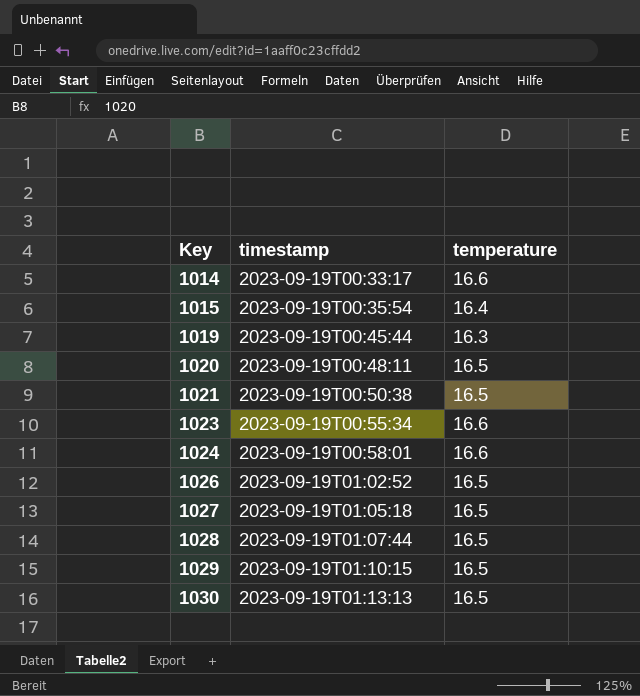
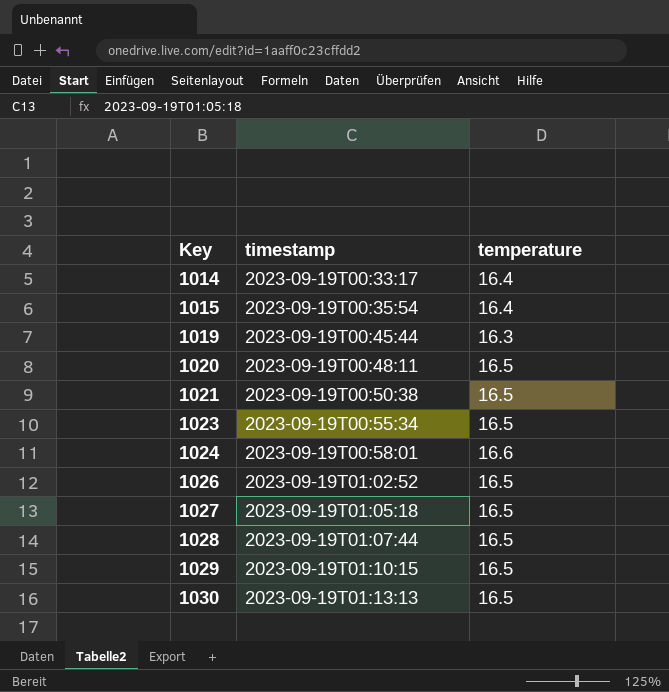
1014 | temperature: 16.6 -> 16.4
1023 | temperature: 16.6 -> 16.5

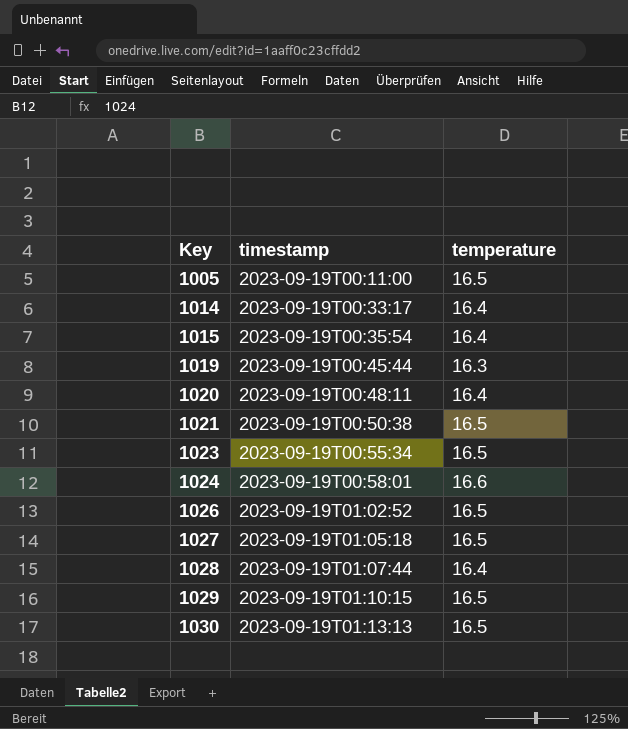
row 1005: none -> 2023-09-19T00:11:00 | 16.5
1020 | temperature: 16.5 -> 16.4
1028 | temperature: 16.5 -> 16.4

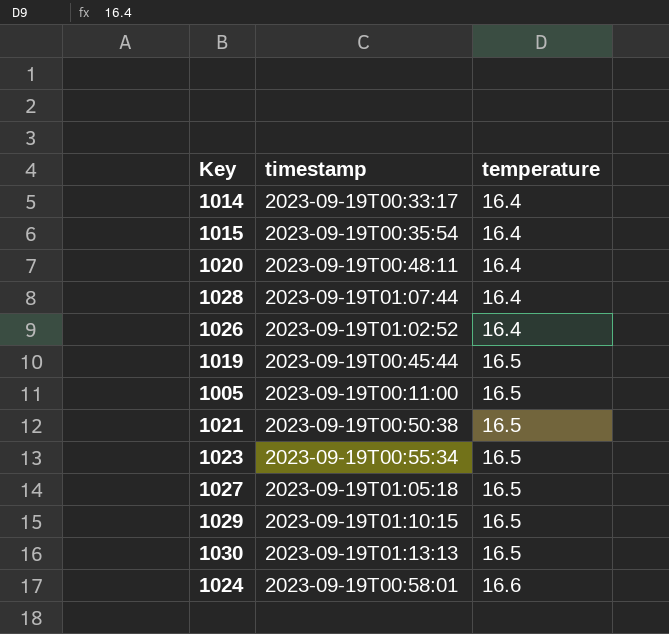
row order: Key ascending -> temperature ascending
1026 | temperature: 16.5 -> 16.4
1019 | temperature: 16.3 -> 16.5

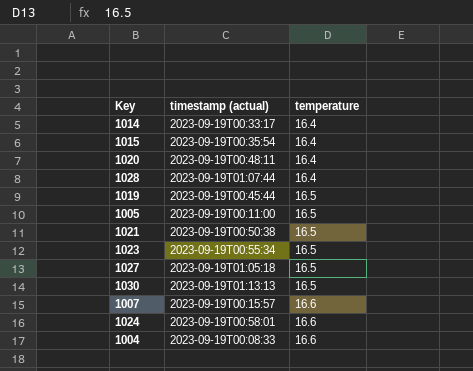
column name: timestamp -> timestamp (actual)
row 1026: 2023-09-19T01:02:52 | 16.4 -> none
row 1029: 2023-09-19T01:10:15 | 16.5 -> none
row 1007: none -> 2023-09-19T00:15:57 | 16.6
row 1004: none -> 2023-09-19T00:08:33 | 16.6

